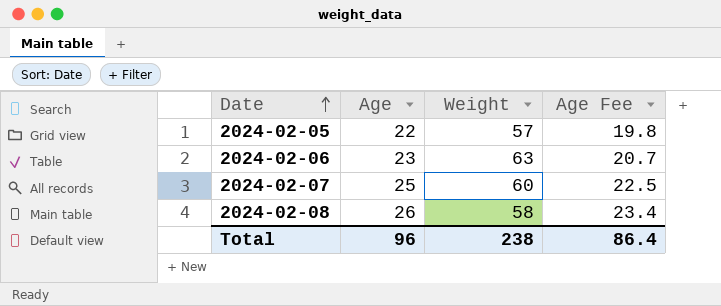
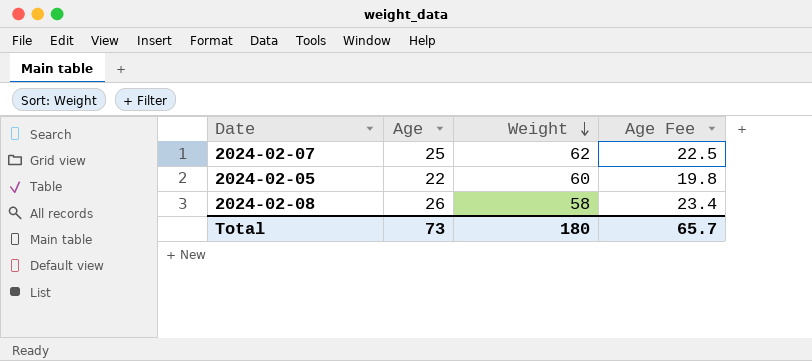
row order: Date ascending -> Weight descending
row 2024-02-06: 23 | 63 | 20.7 -> none
2024-02-07 | Weight: 60 -> 62
2024-02-05 | Weight: 57 -> 60
Total | Age: 96 -> 73
Total | Weight: 238 -> 180
Total | Age Fee: 86.4 -> 65.7

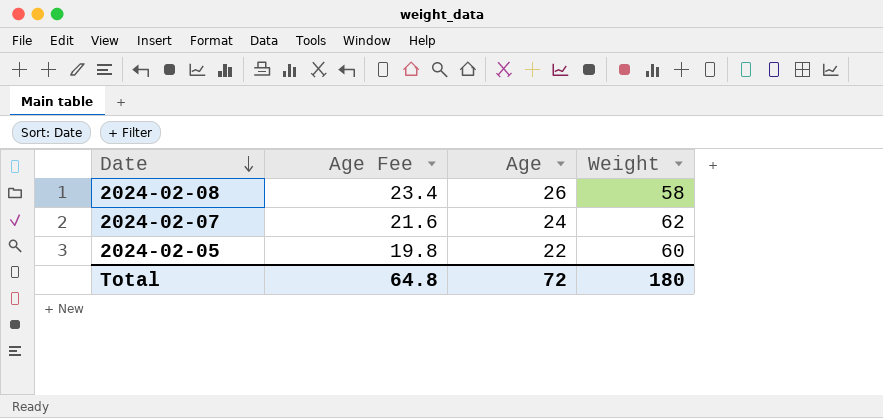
row order: Weight descending -> Date descending
column Age Fee | position: 4 -> 2
2024-02-07 | Age Fee: 22.5 -> 21.6
2024-02-07 | Age: 25 -> 24
Total | Age Fee: 65.7 -> 64.8
Total | Age: 73 -> 72

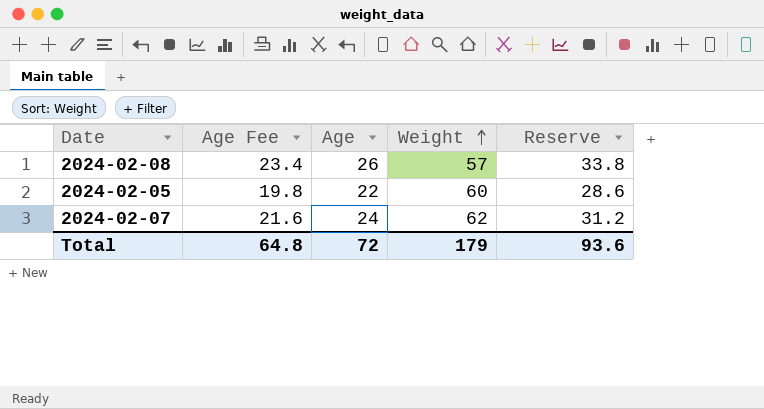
row order: Date descending -> Weight ascending
column Reserve | formula: none -> [Age] * 1.3
2024-02-08 | Weight: 58 -> 57
Total | Weight: 180 -> 179

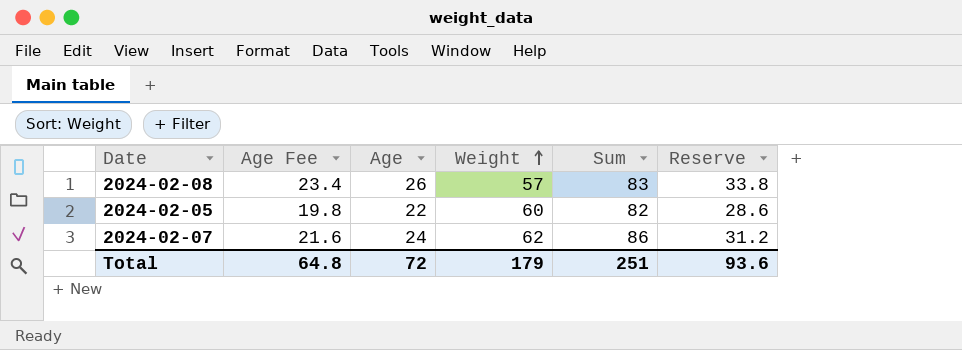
column Sum | formula: none -> [Age] + [Weight]

